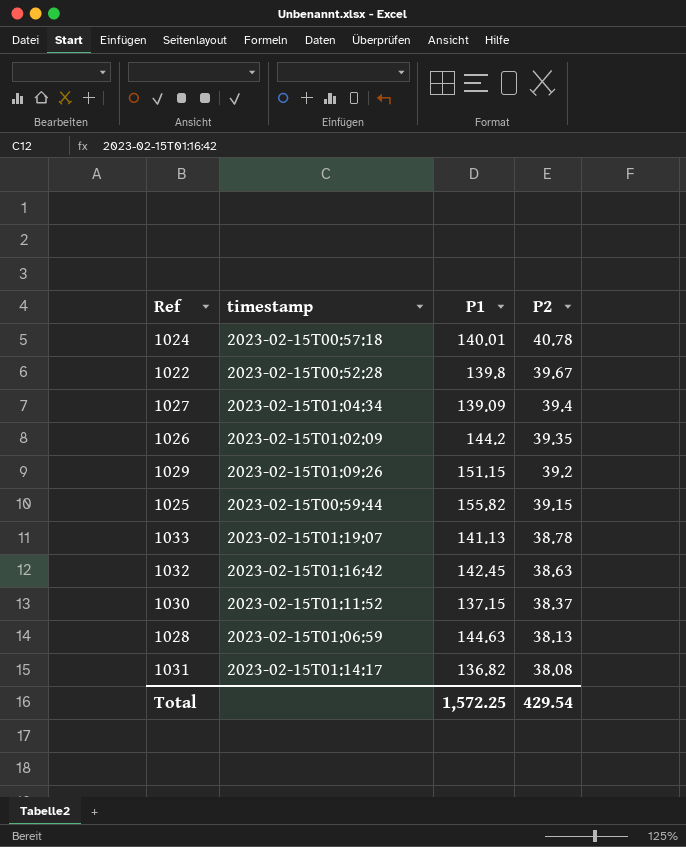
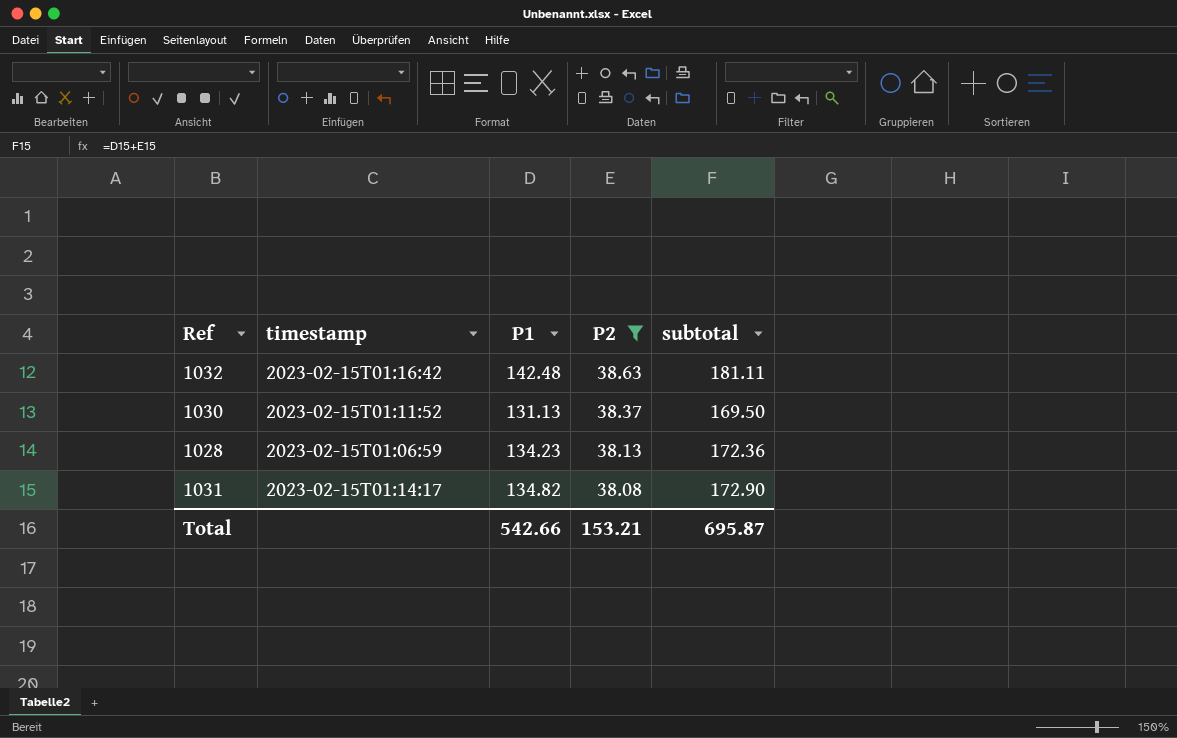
filter: none -> P2 <= 38.63
column subtotal | formula: none -> [P1] + [P2]
1032 | P1: 142.45 -> 142.48
1030 | P1: 137.15 -> 131.13
1028 | P1: 144.63 -> 134.23
1031 | P1: 136.82 -> 134.82
Total | P1: 1,572.25 -> 542.66
Total | P2: 429.54 -> 153.21

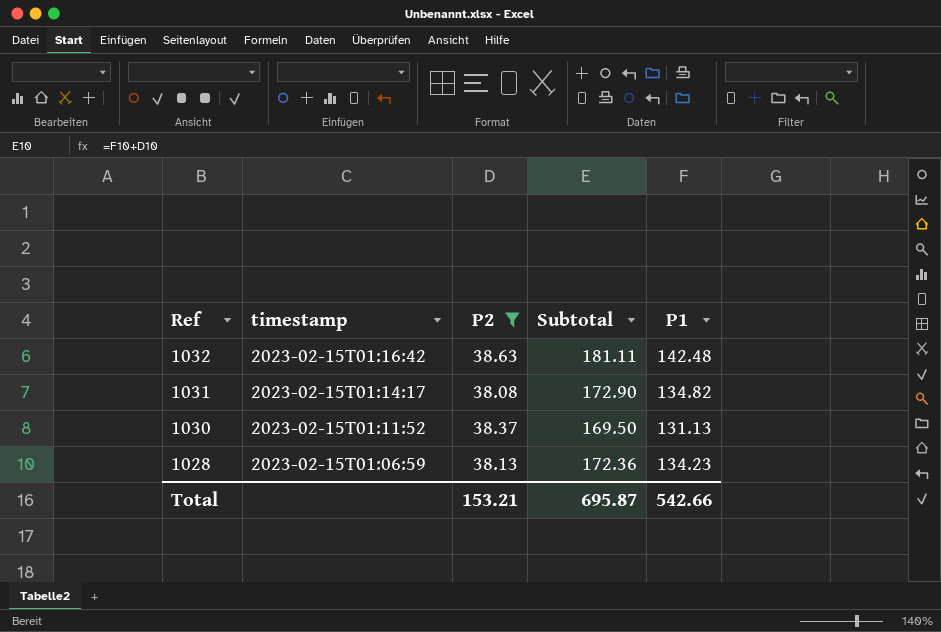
row order: P2 descending -> Ref descending
column name: subtotal -> Subtotal
column P1 | position: 3 -> 5

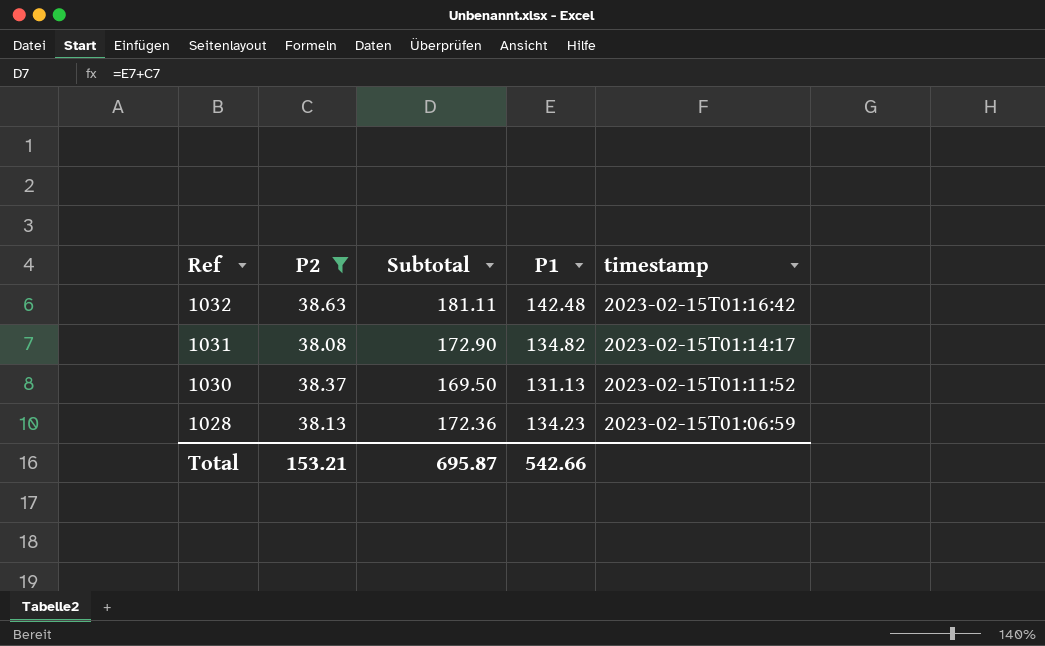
column timestamp | position: 2 -> 5

